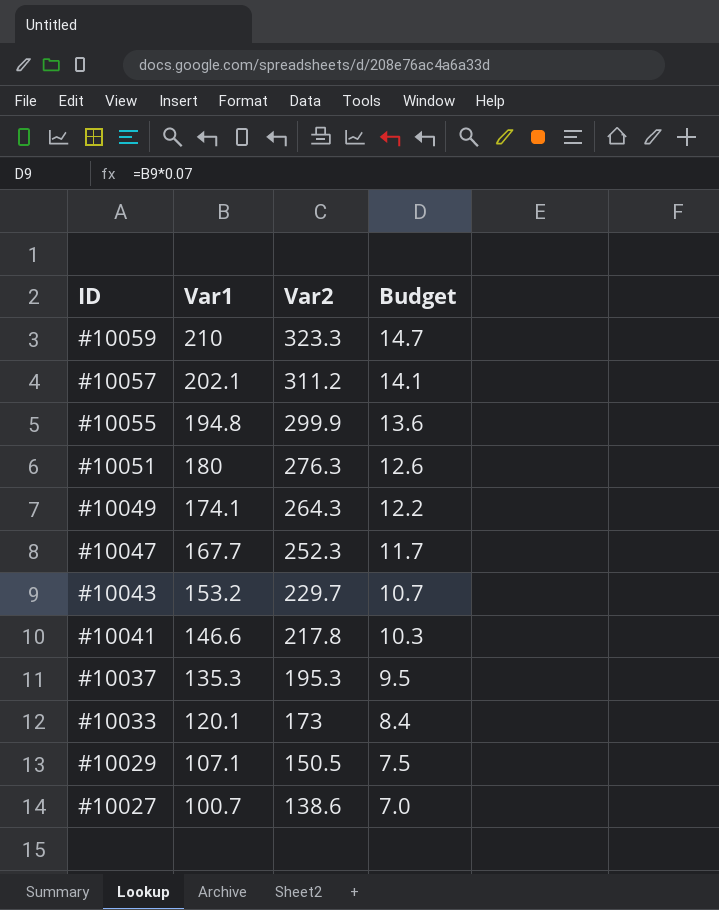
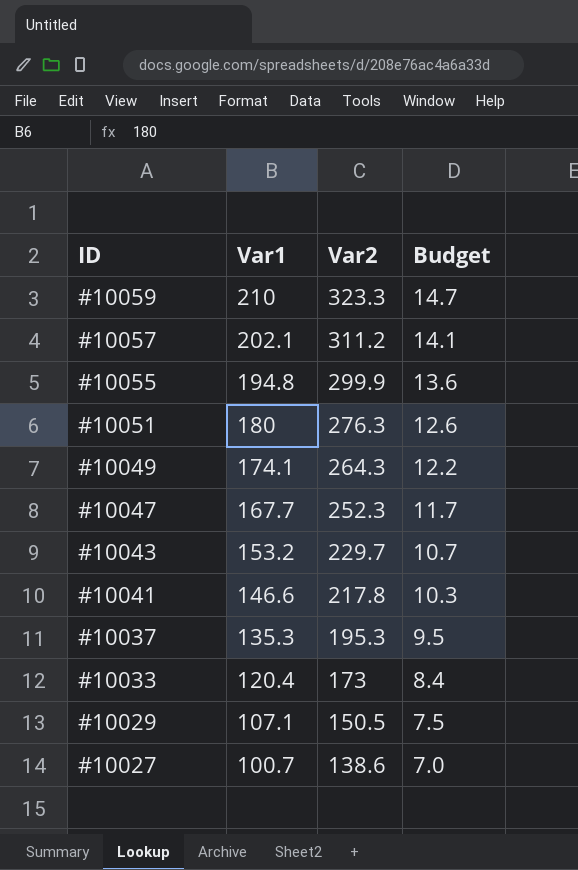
#10033 | Var1: 120.1 -> 120.4

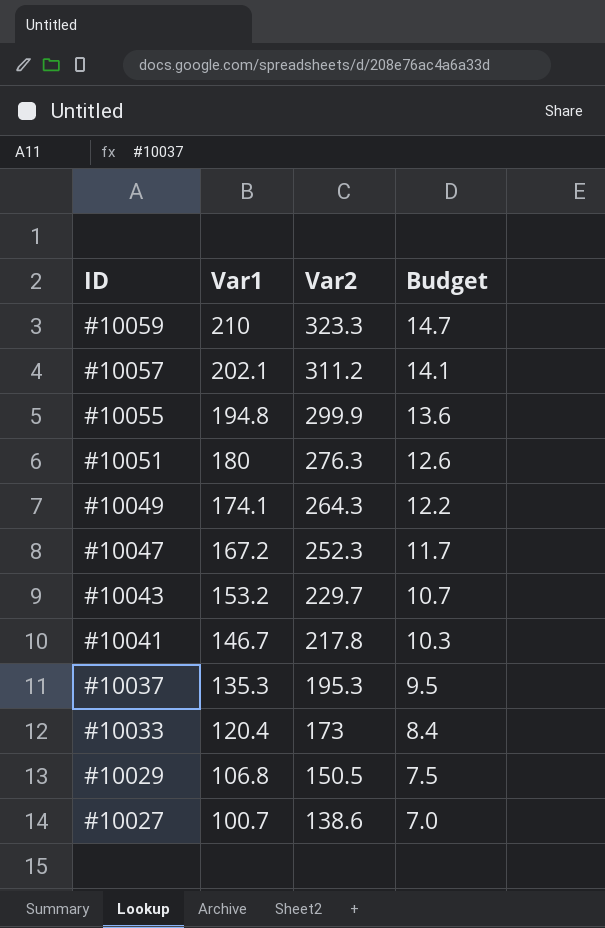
#10047 | Var1: 167.7 -> 167.2
#10041 | Var1: 146.6 -> 146.7
#10029 | Var1: 107.1 -> 106.8

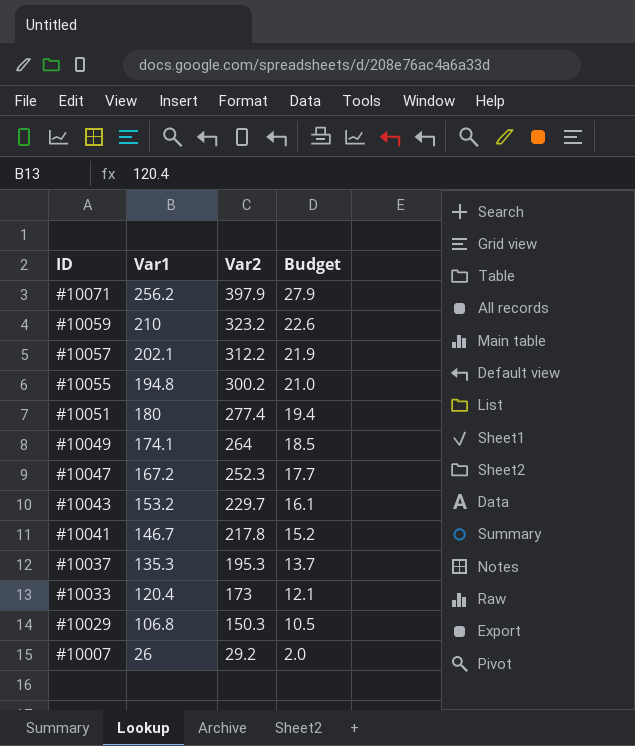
column Budget | formula: [Var1] * 0.07 -> [Var2] * 0.07
row #10027: 100.7 | 138.6 | 7.0 -> none
row #10071: none -> 256.2 | 397.9 | 27.9
#10059 | Var2: 323.3 -> 323.2
#10057 | Var2: 311.2 -> 312.2
#10055 | Var2: 299.9 -> 300.2
#10051 | Var2: 276.3 -> 277.4
#10049 | Var2: 264.3 -> 264
#10029 | Var2: 150.5 -> 150.3
row #10007: none -> 26 | 29.2 | 2.0

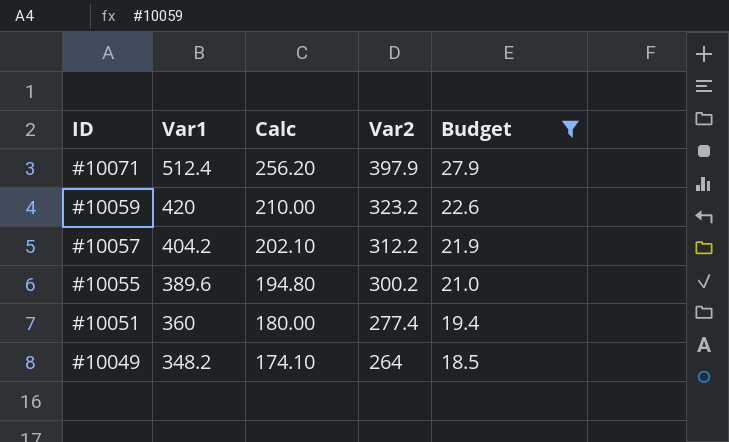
filter: none -> Budget >= 18.5
column Calc | formula: none -> [Var1] * 0.5
#10071 | Var1: 256.2 -> 512.4
#10059 | Var1: 210 -> 420
#10057 | Var1: 202.1 -> 404.2
#10055 | Var1: 194.8 -> 389.6
#10051 | Var1: 180 -> 360
#10049 | Var1: 174.1 -> 348.2

